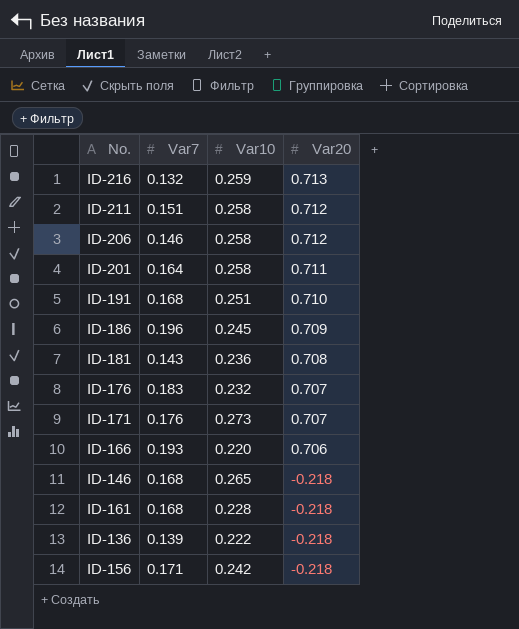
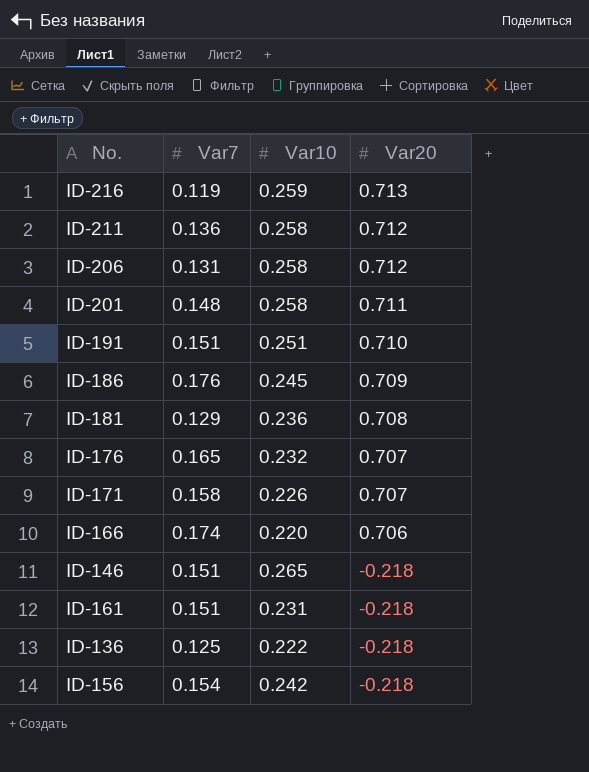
ID-216 | Var7: 0.132 -> 0.119
ID-211 | Var7: 0.151 -> 0.136
ID-206 | Var7: 0.146 -> 0.131
ID-201 | Var7: 0.164 -> 0.148
ID-191 | Var7: 0.168 -> 0.151
ID-186 | Var7: 0.196 -> 0.176
ID-181 | Var7: 0.143 -> 0.129
ID-176 | Var7: 0.183 -> 0.165
ID-171 | Var7: 0.176 -> 0.158
ID-171 | Var10: 0.273 -> 0.226
ID-166 | Var7: 0.193 -> 0.174
ID-146 | Var7: 0.168 -> 0.151
ID-161 | Var7: 0.168 -> 0.151
ID-161 | Var10: 0.228 -> 0.231
ID-136 | Var7: 0.139 -> 0.125
ID-156 | Var7: 0.171 -> 0.154

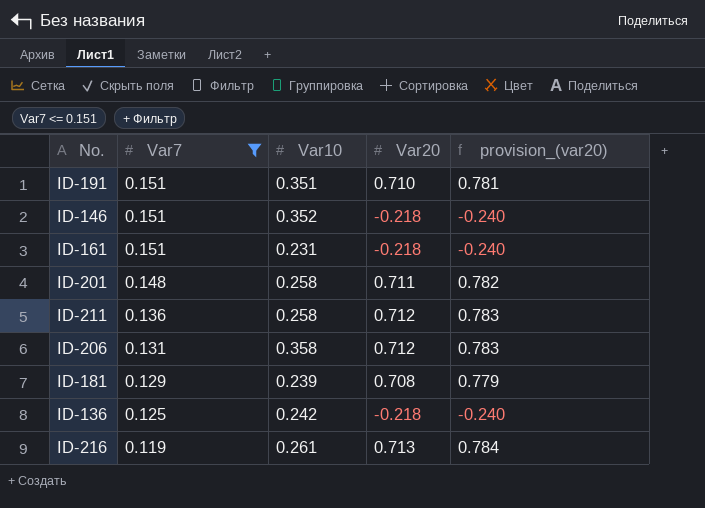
filter: none -> Var7 <= 0.151
row order: Var20 descending -> Var7 descending
column provision_(var20) | formula: none -> [Var20] * 1.1
ID-191 | Var10: 0.251 -> 0.351
ID-146 | Var10: 0.265 -> 0.352
ID-206 | Var10: 0.258 -> 0.358
ID-181 | Var10: 0.236 -> 0.239
ID-136 | Var10: 0.222 -> 0.242
ID-216 | Var10: 0.259 -> 0.261

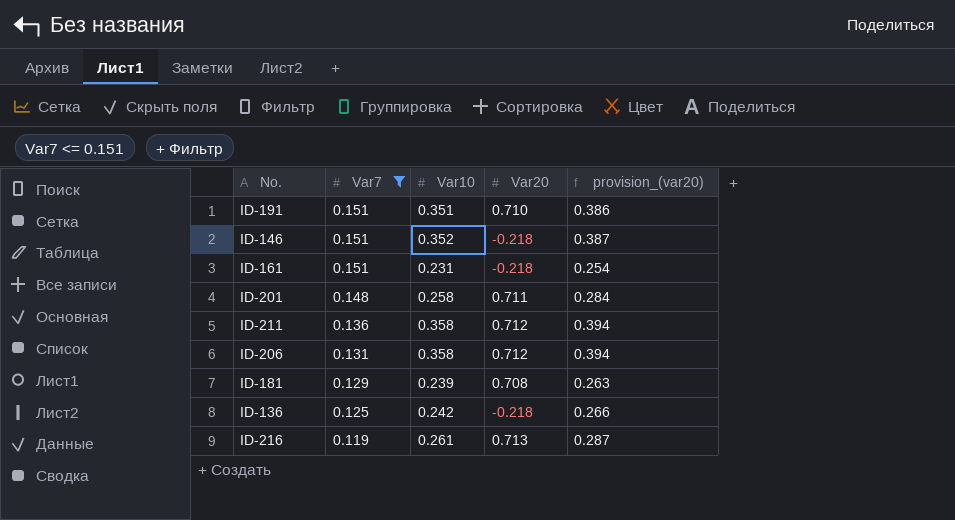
column provision_(var20) | formula: [Var20] * 1.1 -> [Var10] * 1.1
ID-211 | Var10: 0.258 -> 0.358

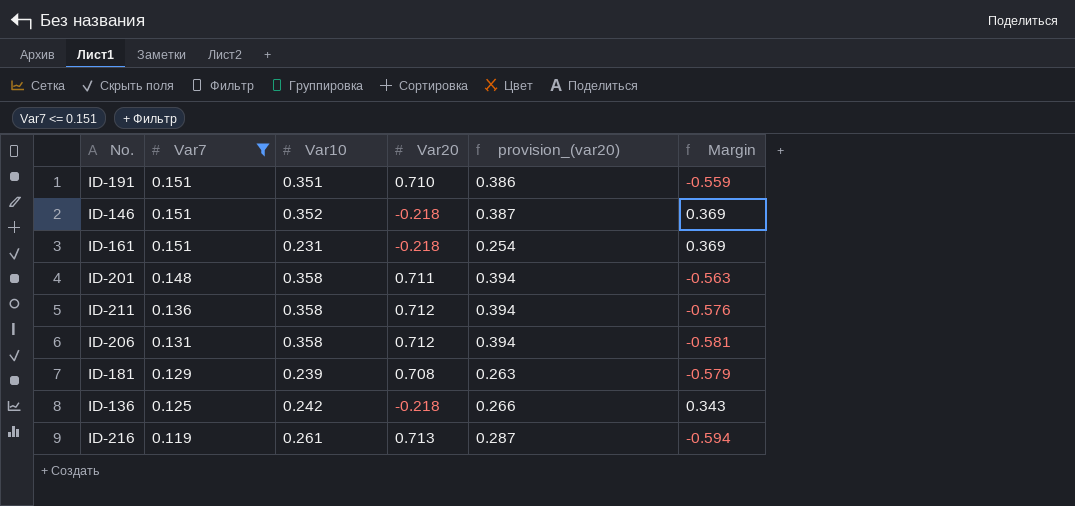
column Margin | formula: none -> [Var7] - [Var20]
ID-201 | Var10: 0.258 -> 0.358
ID-201 | provision_(var20): 0.284 -> 0.394

